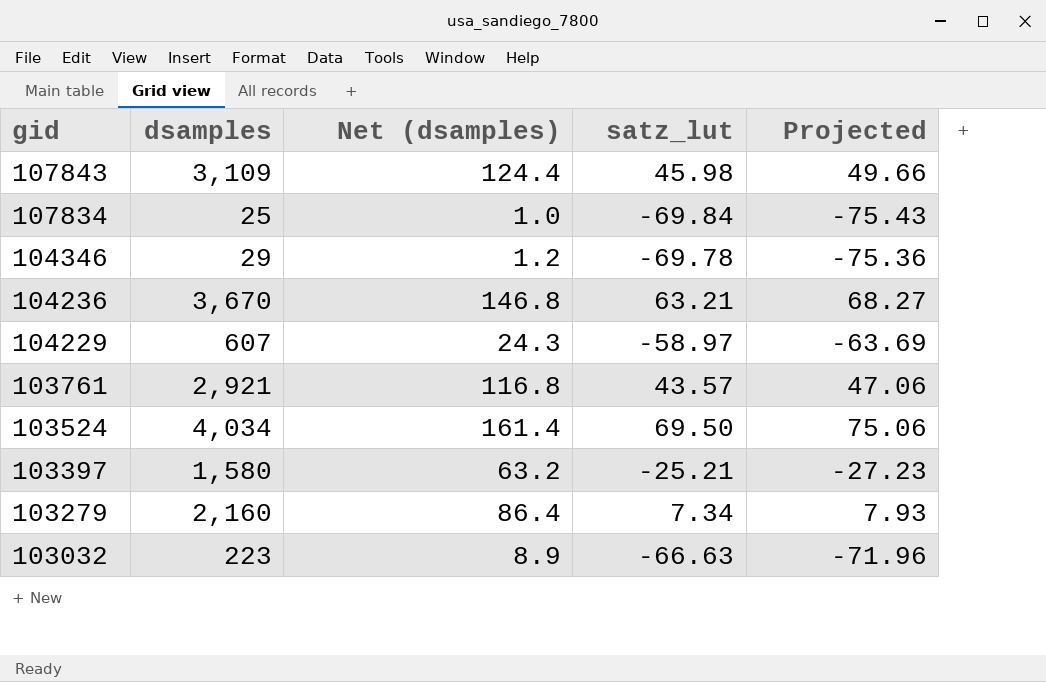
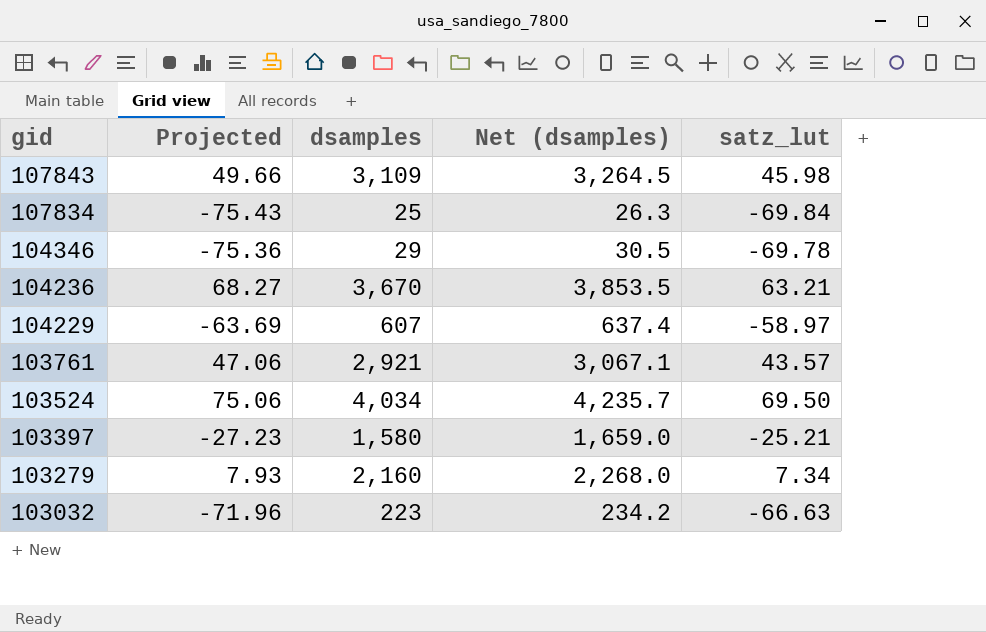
column Projected | position: 5 -> 2
column Net (dsamples) | formula: [dsamples] * 0.04 -> [dsamples] * 1.05

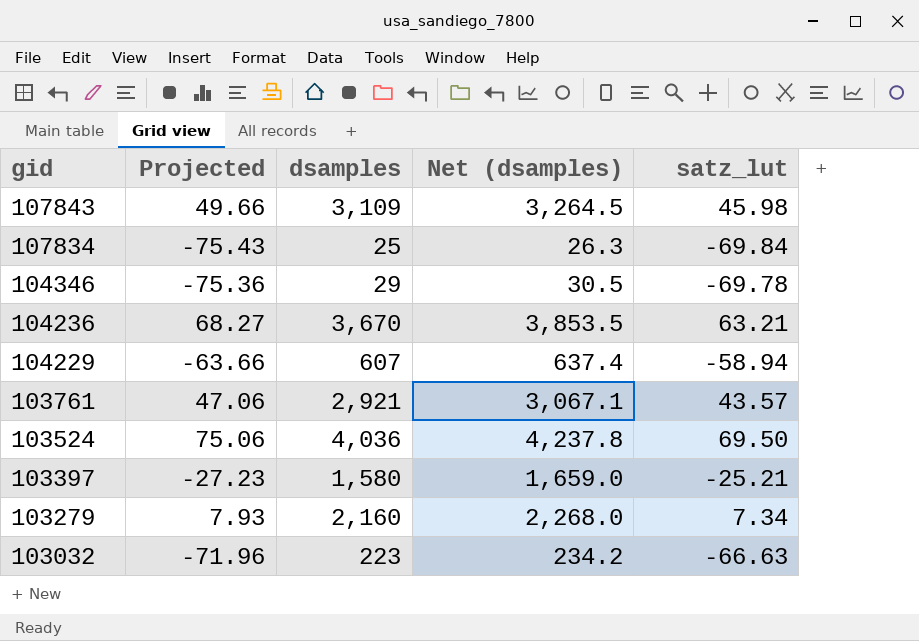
104229 | Projected: -63.69 -> -63.66
104229 | satz_lut: -58.97 -> -58.94
103524 | dsamples: 4,034 -> 4,036
103524 | Net (dsamples): 4,235.7 -> 4,237.8

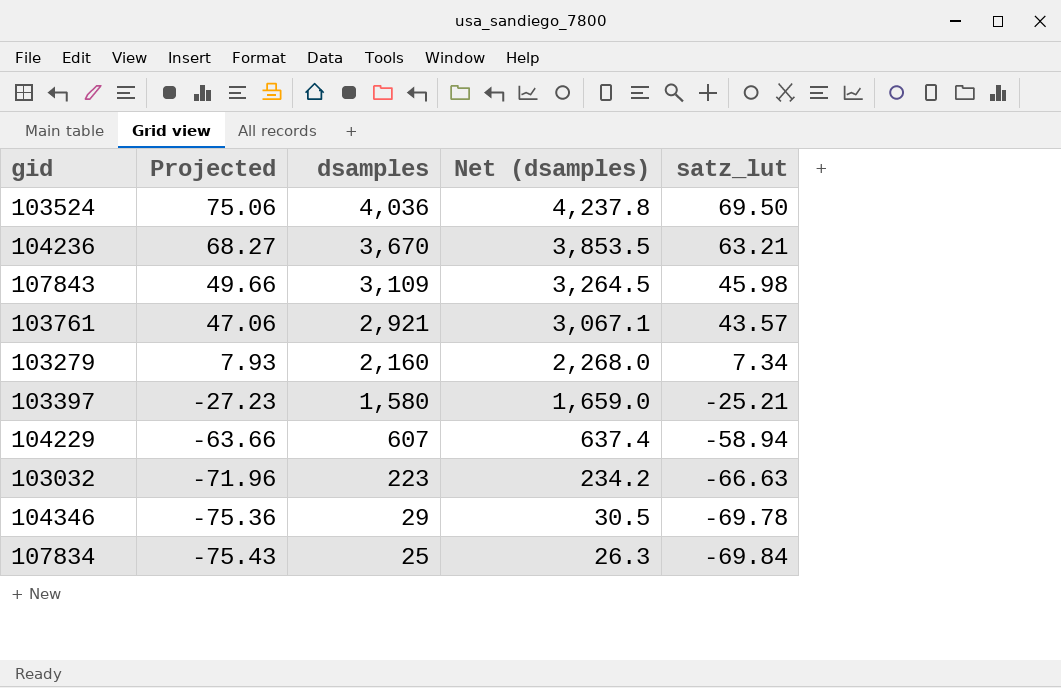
row order: gid descending -> Projected descending

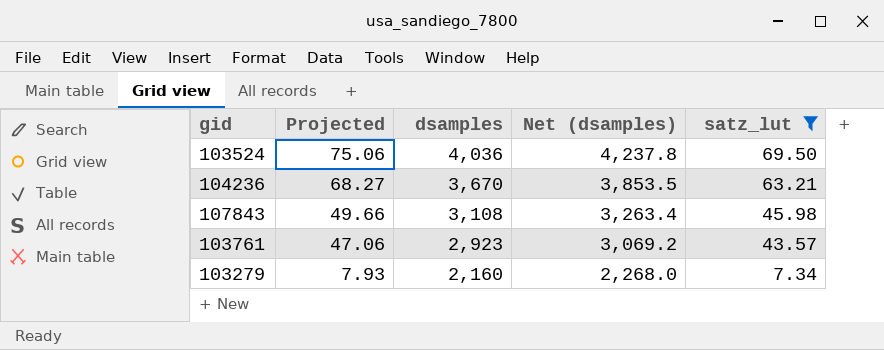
filter: none -> satz_lut >= 7.34
107843 | dsamples: 3,109 -> 3,108
107843 | Net (dsamples): 3,264.5 -> 3,263.4
103761 | dsamples: 2,921 -> 2,923
103761 | Net (dsamples): 3,067.1 -> 3,069.2

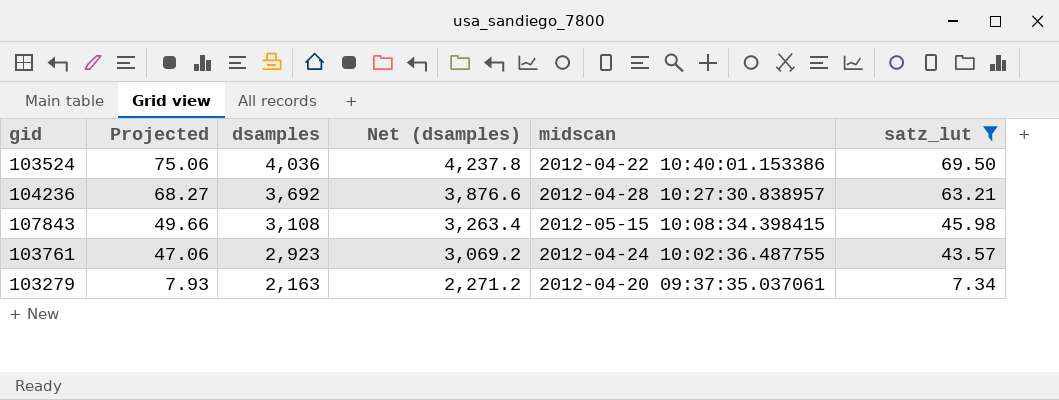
column midscan | position: none -> 5
104236 | dsamples: 3,670 -> 3,692
104236 | Net (dsamples): 3,853.5 -> 3,876.6
103279 | dsamples: 2,160 -> 2,163
103279 | Net (dsamples): 2,268.0 -> 2,271.2

